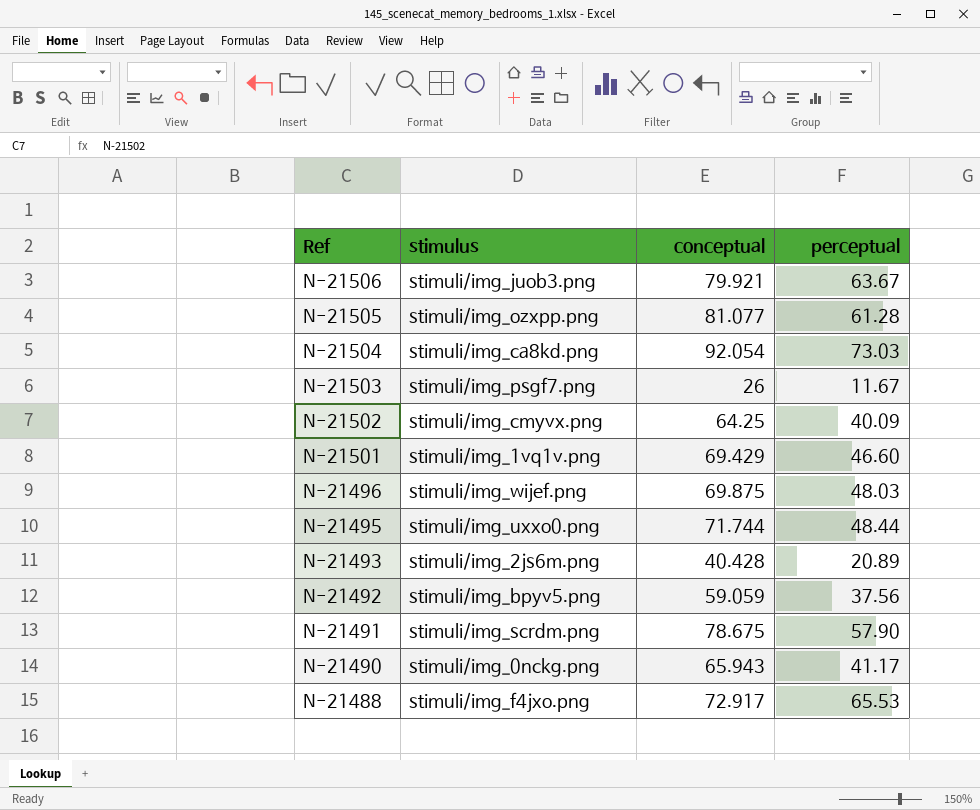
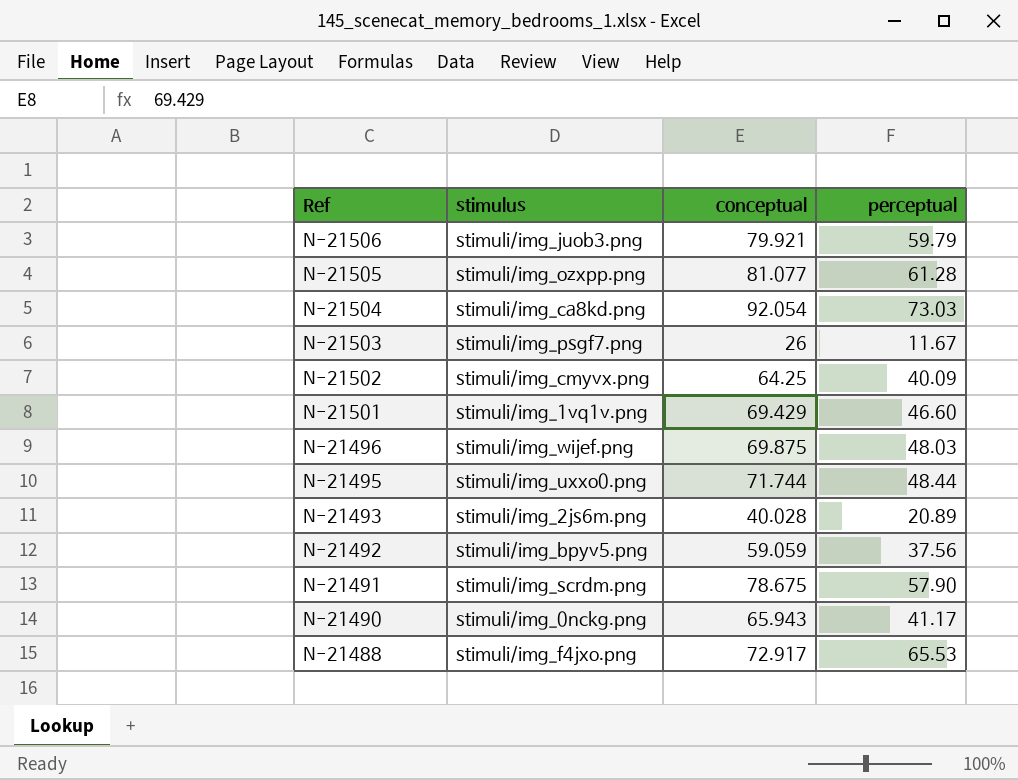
N-21506 | perceptual: 63.67 -> 59.79
N-21493 | conceptual: 40.428 -> 40.028

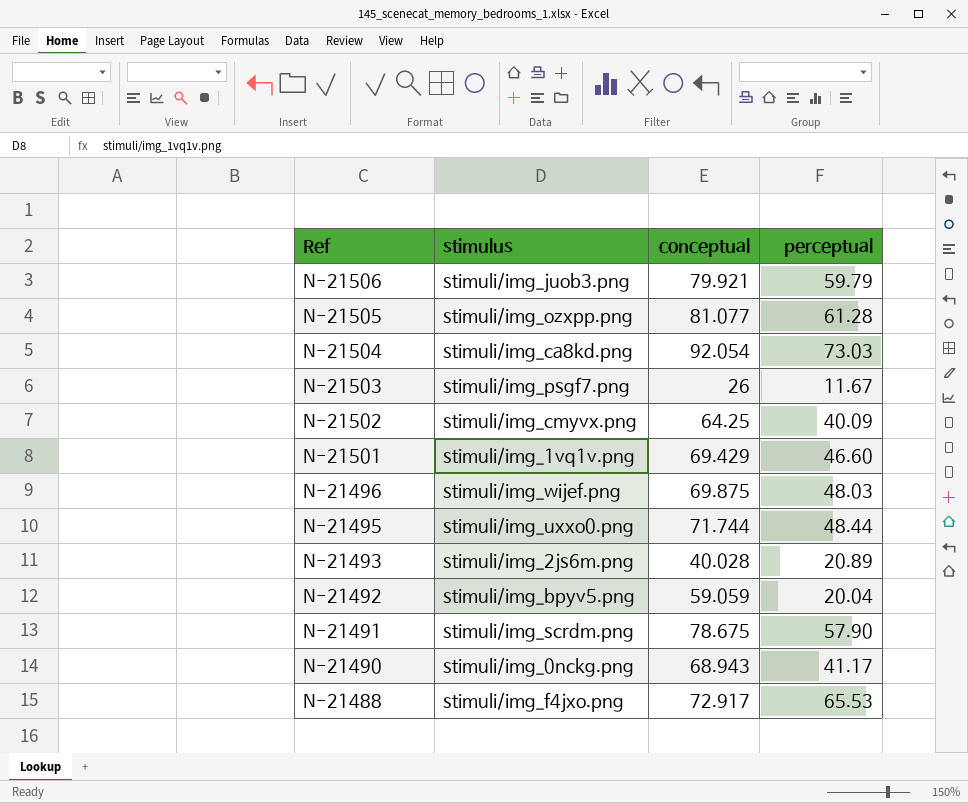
N-21492 | perceptual: 37.56 -> 20.04
N-21490 | conceptual: 65.943 -> 68.943

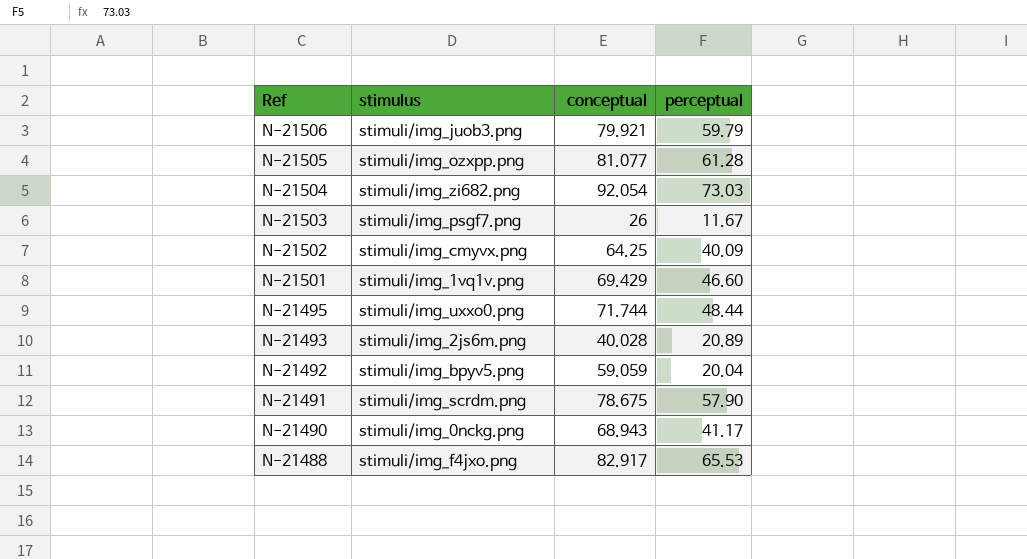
row N-21496: stimuli/img_wijef.png | 69.875 | 48.03 -> none
N-21504 | stimulus: stimuli/img_ca8kd.png -> stimuli/img_zi682.png
N-21488 | conceptual: 72.917 -> 82.917

